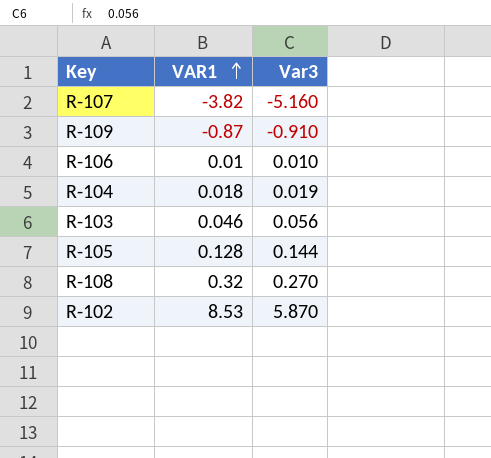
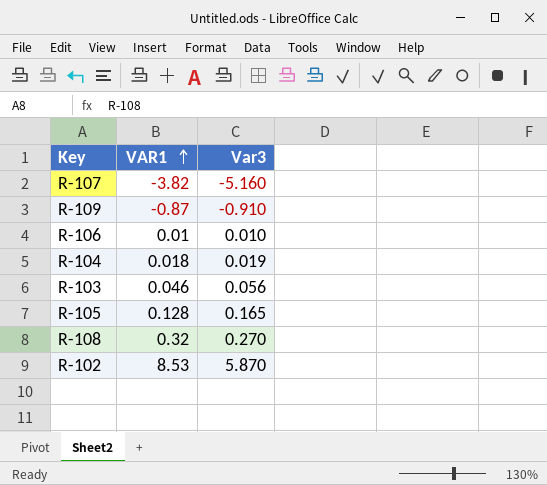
R-105 | Var3: 0.144 -> 0.165

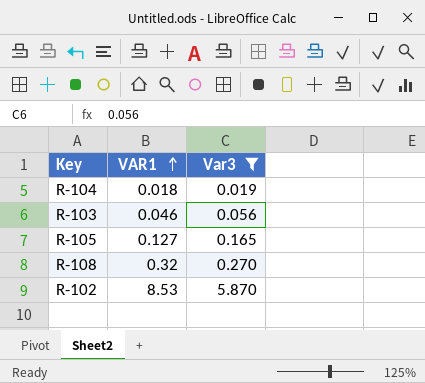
filter: none -> Var3 >= 0.019
R-105 | VAR1: 0.128 -> 0.127

